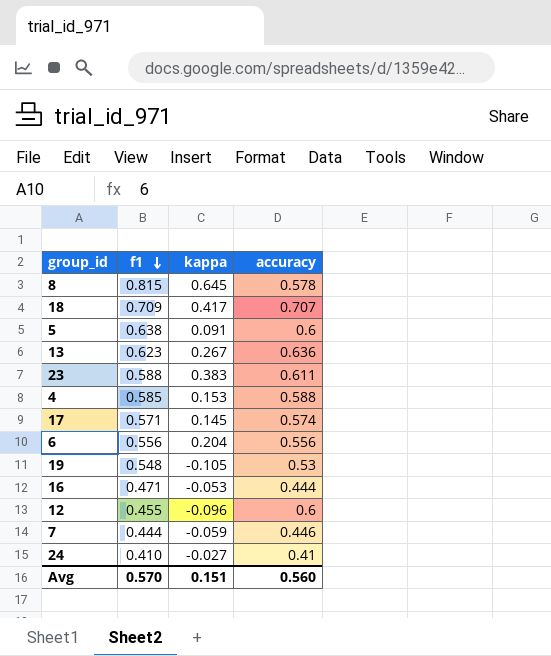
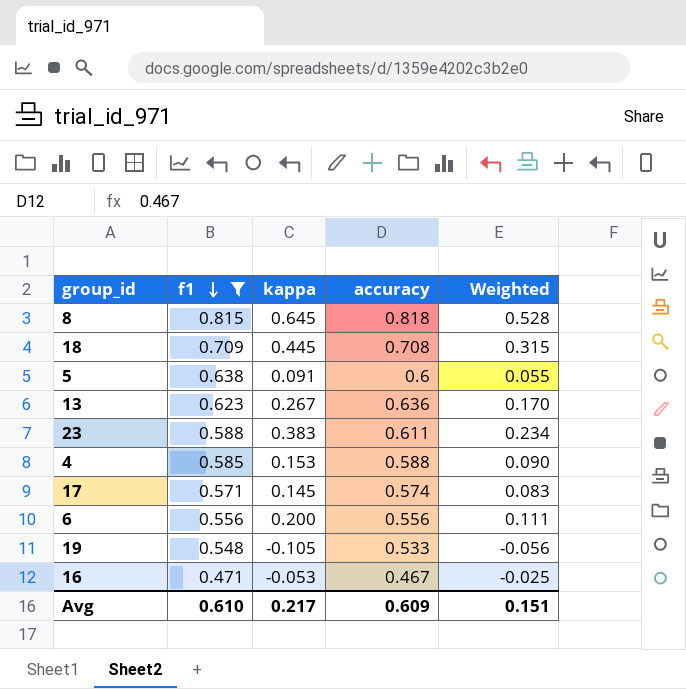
filter: none -> f1 >= 0.471
column Weighted | formula: none -> [kappa] * [accuracy]
8 | accuracy: 0.578 -> 0.818
18 | kappa: 0.417 -> 0.445
18 | accuracy: 0.707 -> 0.708
6 | kappa: 0.204 -> 0.200
19 | accuracy: 0.53 -> 0.533
16 | accuracy: 0.444 -> 0.467
Avg | f1: 0.570 -> 0.610
Avg | kappa: 0.151 -> 0.217
Avg | accuracy: 0.560 -> 0.609

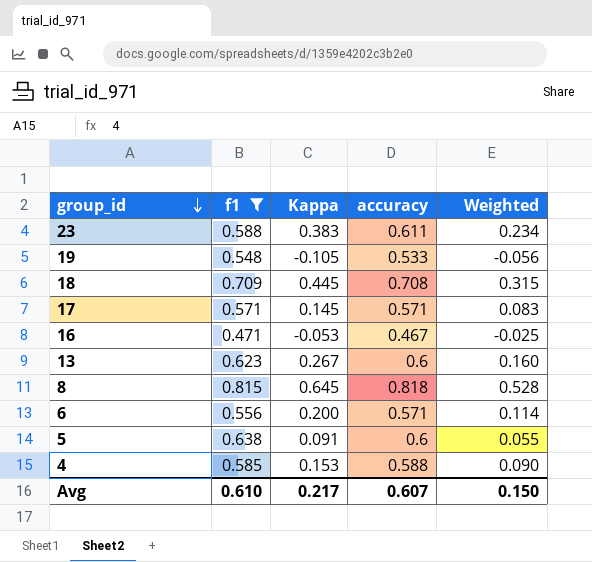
row order: f1 descending -> group_id descending
column name: kappa -> Kappa
17 | accuracy: 0.574 -> 0.571
13 | accuracy: 0.636 -> 0.6
13 | Weighted: 0.170 -> 0.160
6 | accuracy: 0.556 -> 0.571
6 | Weighted: 0.111 -> 0.114
Avg | accuracy: 0.609 -> 0.607
Avg | Weighted: 0.151 -> 0.150

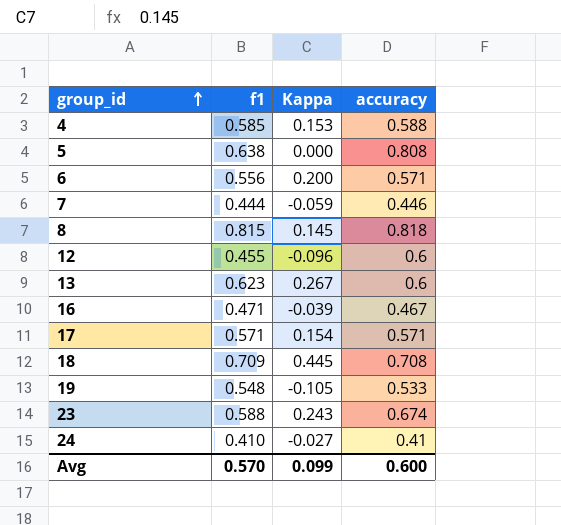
filter: f1 >= 0.471 -> none
row order: group_id descending -> group_id ascending
column Weighted | formula: [Kappa] * [accuracy] -> none
5 | Kappa: 0.091 -> 0.000
5 | accuracy: 0.6 -> 0.808
8 | Kappa: 0.645 -> 0.145
16 | Kappa: -0.053 -> -0.039
17 | Kappa: 0.145 -> 0.154
23 | Kappa: 0.383 -> 0.243
23 | accuracy: 0.611 -> 0.674
Avg | f1: 0.610 -> 0.570
Avg | Kappa: 0.217 -> 0.099
Avg | accuracy: 0.607 -> 0.600

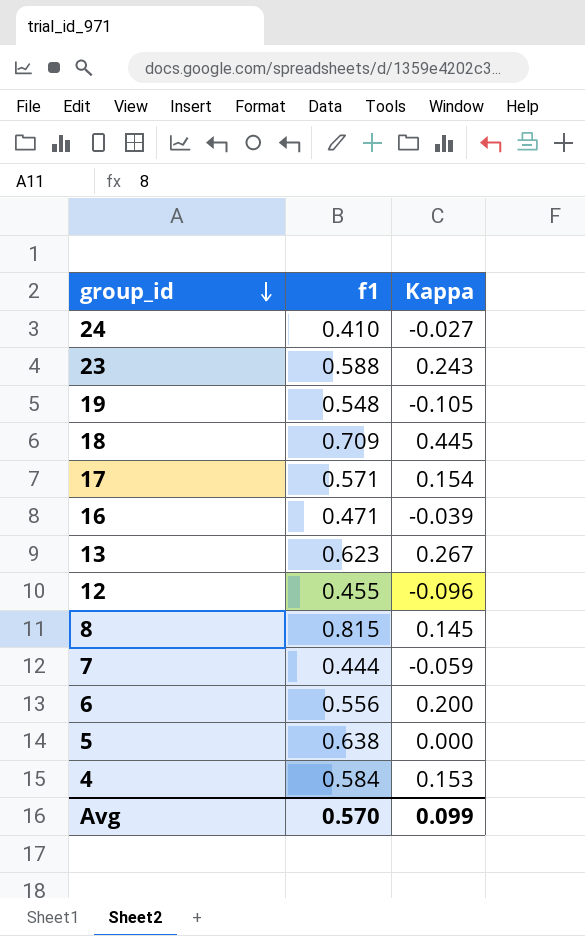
row order: group_id ascending -> group_id descending
column accuracy | position: 4 -> none
4 | f1: 0.585 -> 0.584

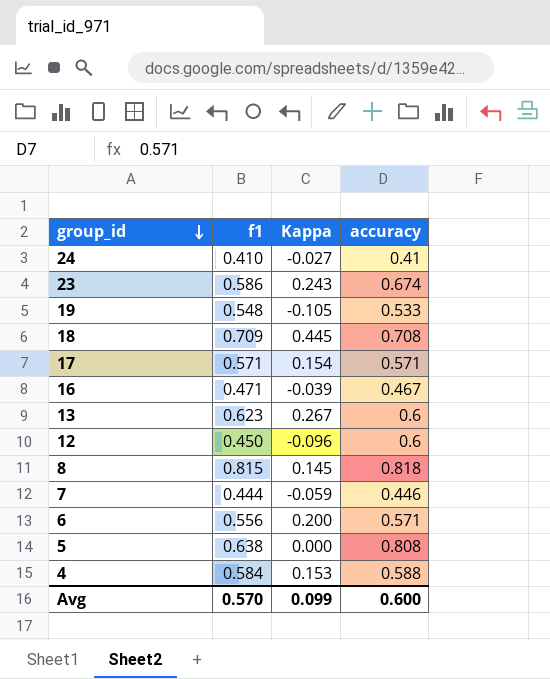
column accuracy | position: none -> 4
23 | f1: 0.588 -> 0.586
12 | f1: 0.455 -> 0.450

